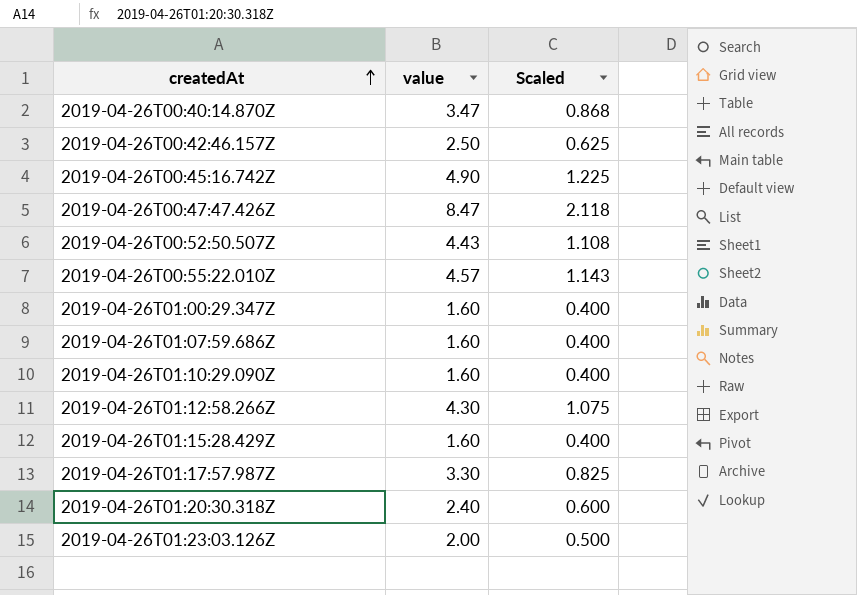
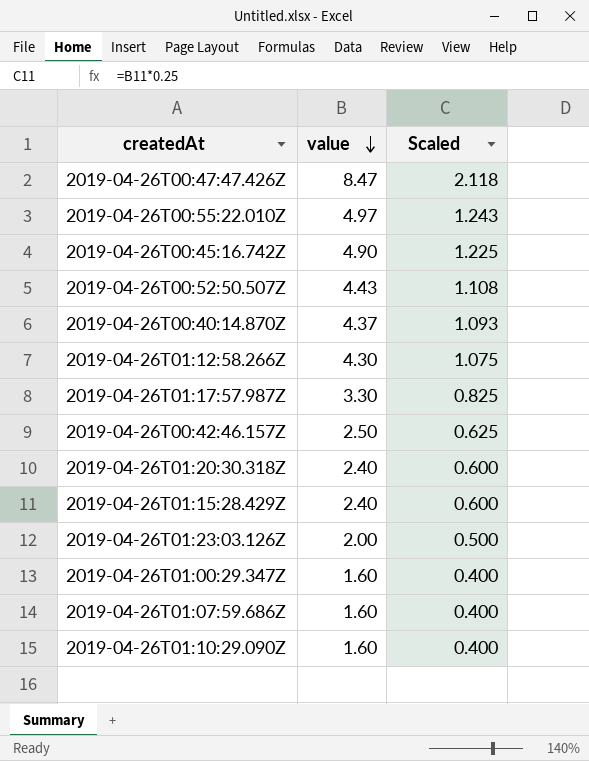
row order: createdAt ascending -> value descending
2019-04-26T00:55:22.010Z | value: 4.57 -> 4.97
2019-04-26T00:55:22.010Z | Scaled: 1.143 -> 1.243
2019-04-26T00:40:14.870Z | value: 3.47 -> 4.37
2019-04-26T00:40:14.870Z | Scaled: 0.868 -> 1.093
2019-04-26T01:15:28.429Z | value: 1.60 -> 2.40
2019-04-26T01:15:28.429Z | Scaled: 0.400 -> 0.600

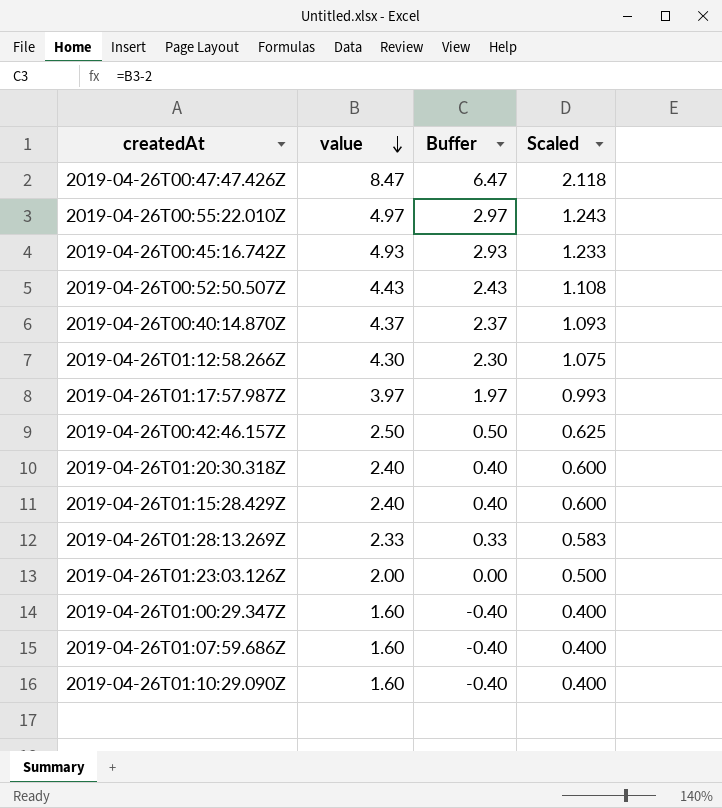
column Buffer | formula: none -> [value] - 2
2019-04-26T00:45:16.742Z | value: 4.90 -> 4.93
2019-04-26T00:45:16.742Z | Scaled: 1.225 -> 1.233
2019-04-26T01:17:57.987Z | value: 3.30 -> 3.97
2019-04-26T01:17:57.987Z | Scaled: 0.825 -> 0.993
row 2019-04-26T01:28:13.269Z: none -> 2.33 | 0.33 | 0.583

